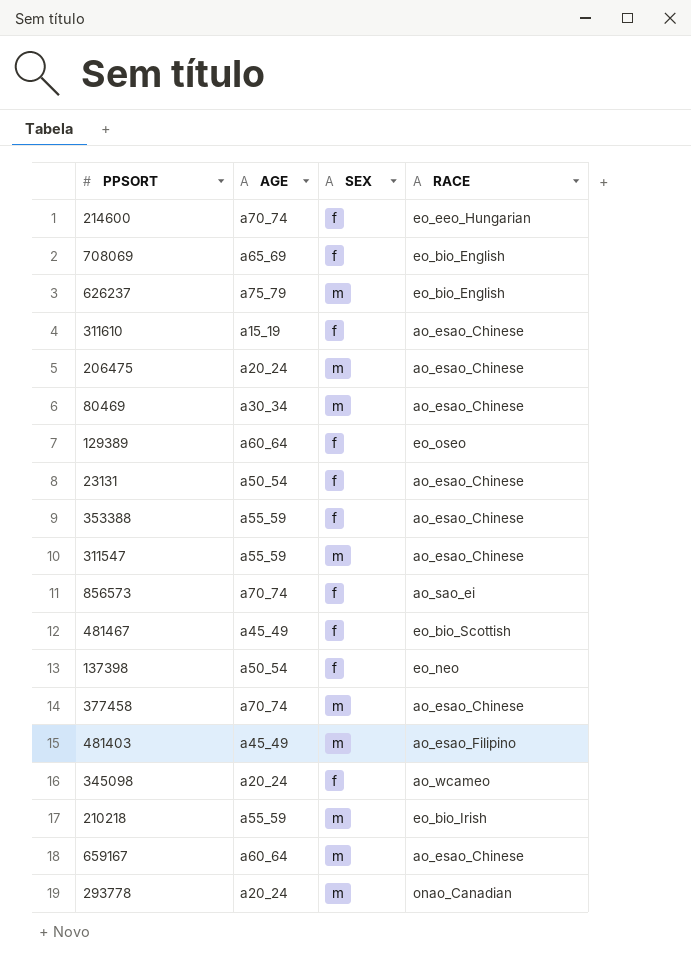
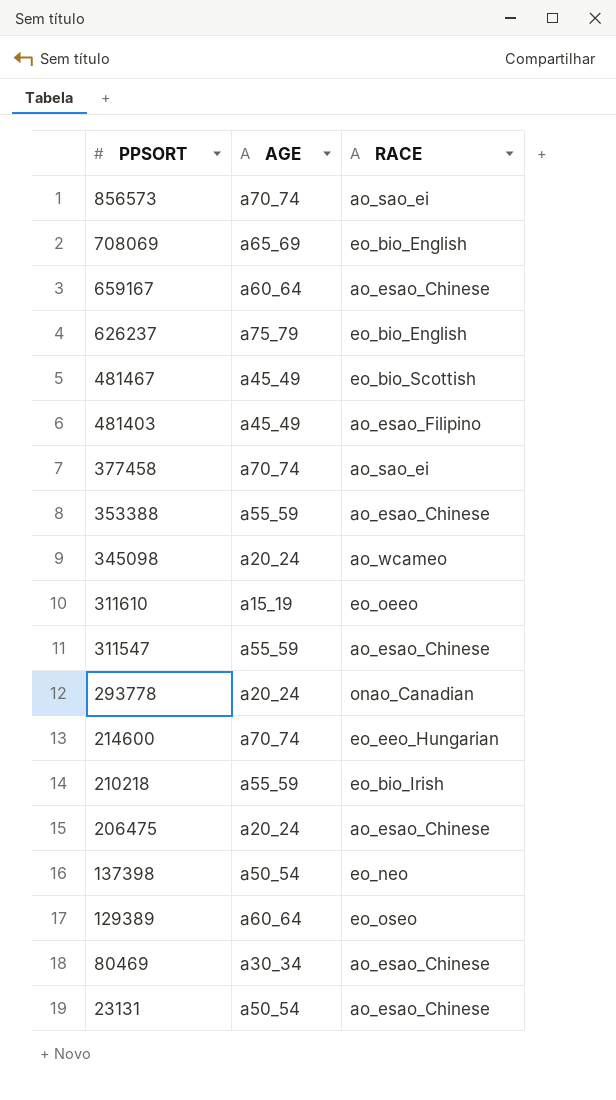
row order: none -> PPSORT descending
column SEX | position: 3 -> none
377458 | RACE: ao_esao_Chinese -> ao_sao_ei
311610 | RACE: ao_esao_Chinese -> eo_oeeo

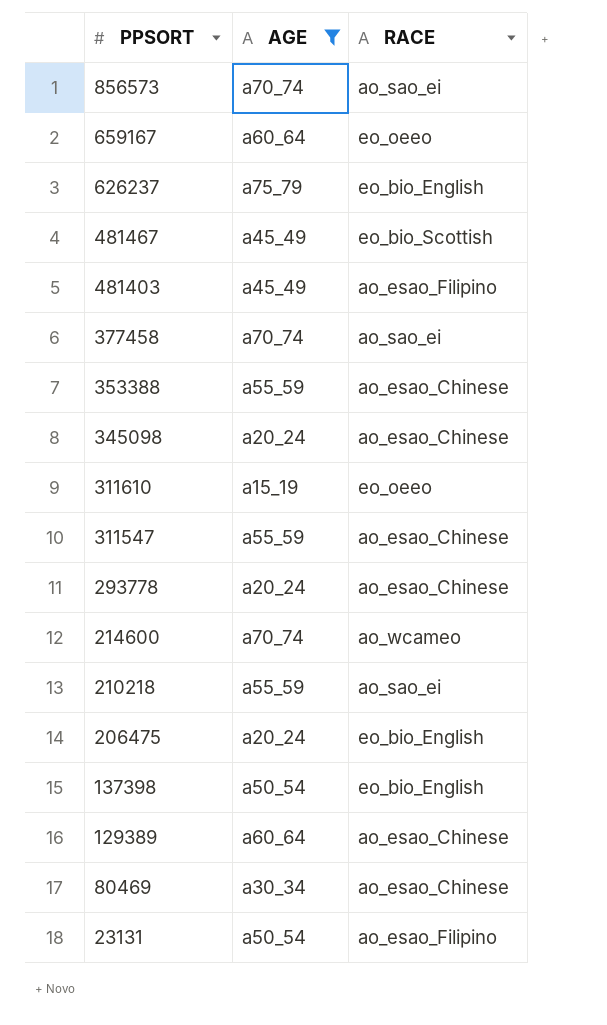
filter: none -> AGE != a65_69
659167 | RACE: ao_esao_Chinese -> eo_oeeo
345098 | RACE: ao_wcameo -> ao_esao_Chinese
293778 | RACE: onao_Canadian -> ao_esao_Chinese
214600 | RACE: eo_eeo_Hungarian -> ao_wcameo
210218 | RACE: eo_bio_Irish -> ao_sao_ei
206475 | RACE: ao_esao_Chinese -> eo_bio_English
137398 | RACE: eo_neo -> eo_bio_English
129389 | RACE: eo_oseo -> ao_esao_Chinese
23131 | RACE: ao_esao_Chinese -> ao_esao_Filipino

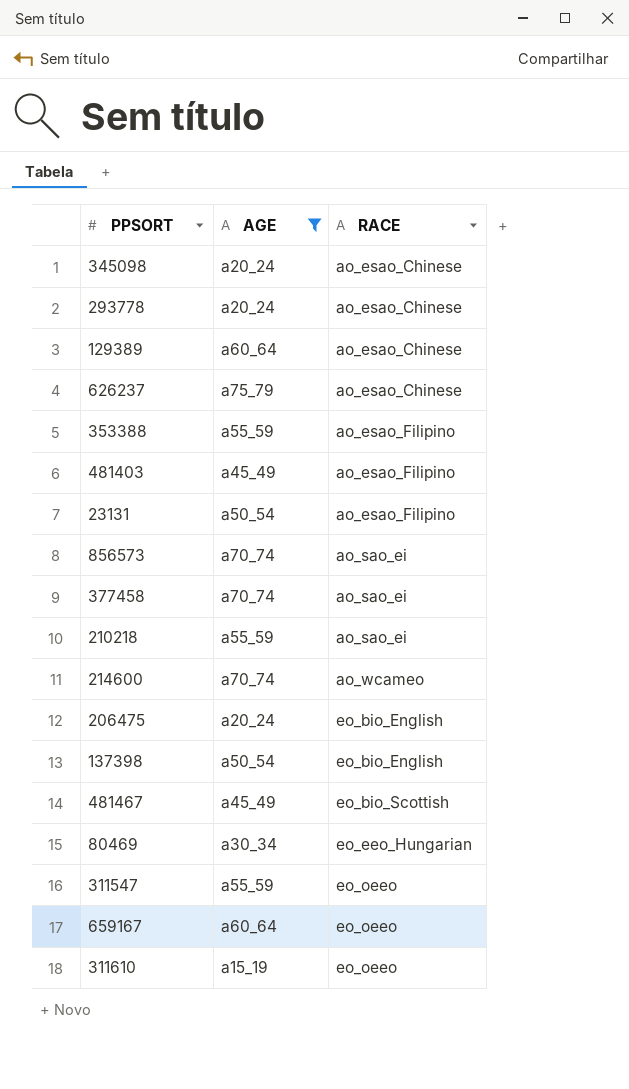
row order: PPSORT descending -> RACE ascending
626237 | RACE: eo_bio_English -> ao_esao_Chinese
353388 | RACE: ao_esao_Chinese -> ao_esao_Filipino
80469 | RACE: ao_esao_Chinese -> eo_eeo_Hungarian
311547 | RACE: ao_esao_Chinese -> eo_oeeo

